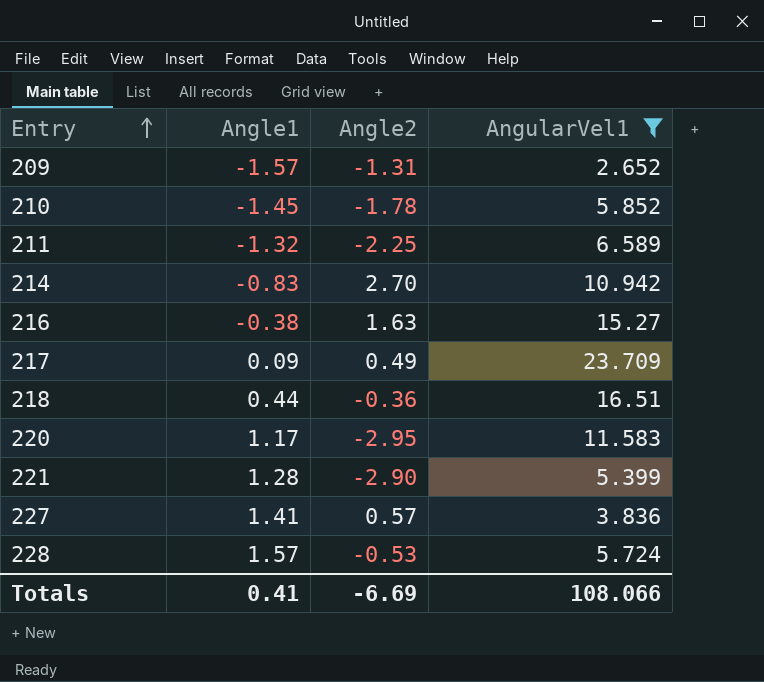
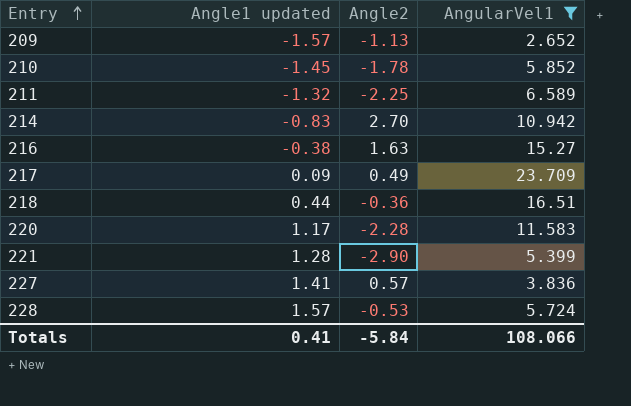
column name: Angle1 -> Angle1 updated
209 | Angle2: -1.31 -> -1.13
220 | Angle2: -2.95 -> -2.28
Totals | Angle2: -6.69 -> -5.84

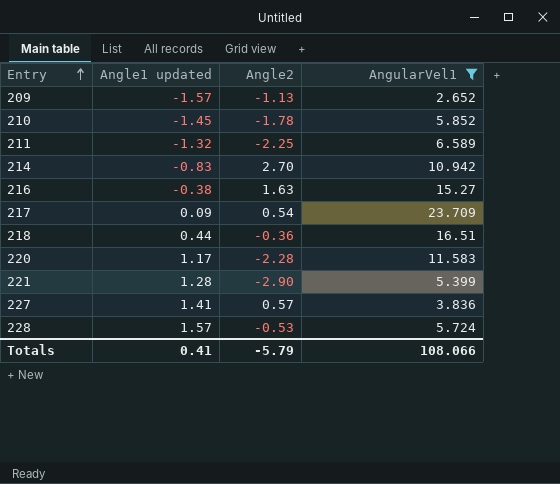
217 | Angle2: 0.49 -> 0.54
Totals | Angle2: -5.84 -> -5.79

